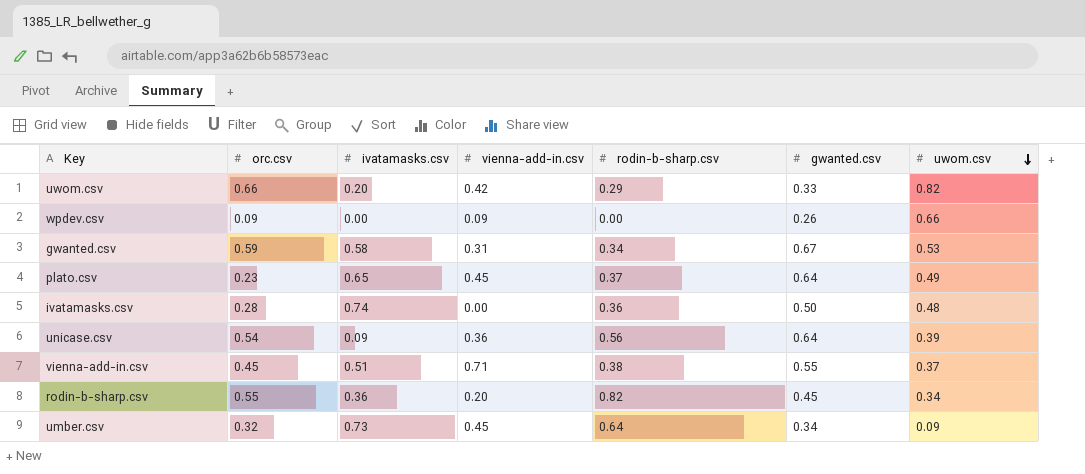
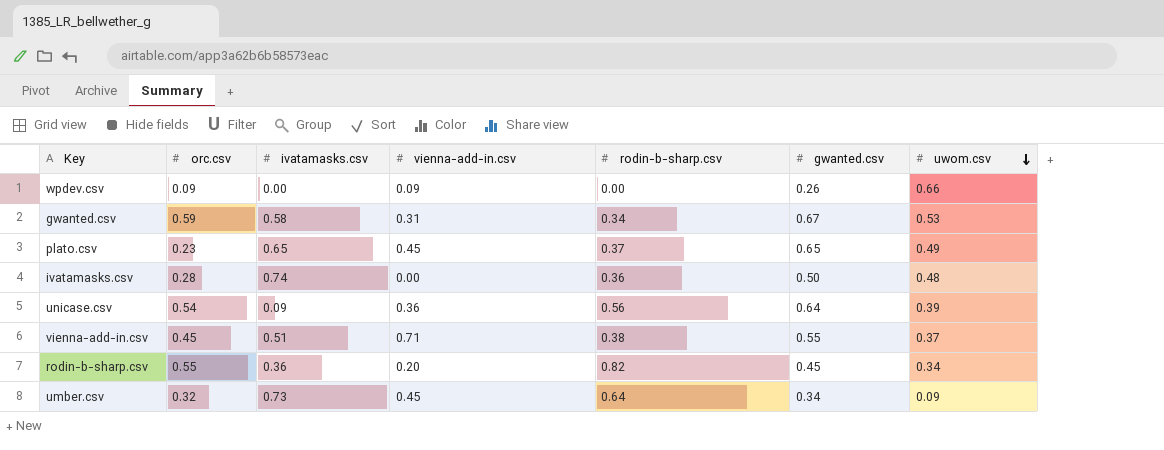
row uwom.csv: 0.66 | 0.20 | 0.42 | 0.29 | 0.33 | 0.82 -> none
plato.csv | gwanted.csv: 0.64 -> 0.65

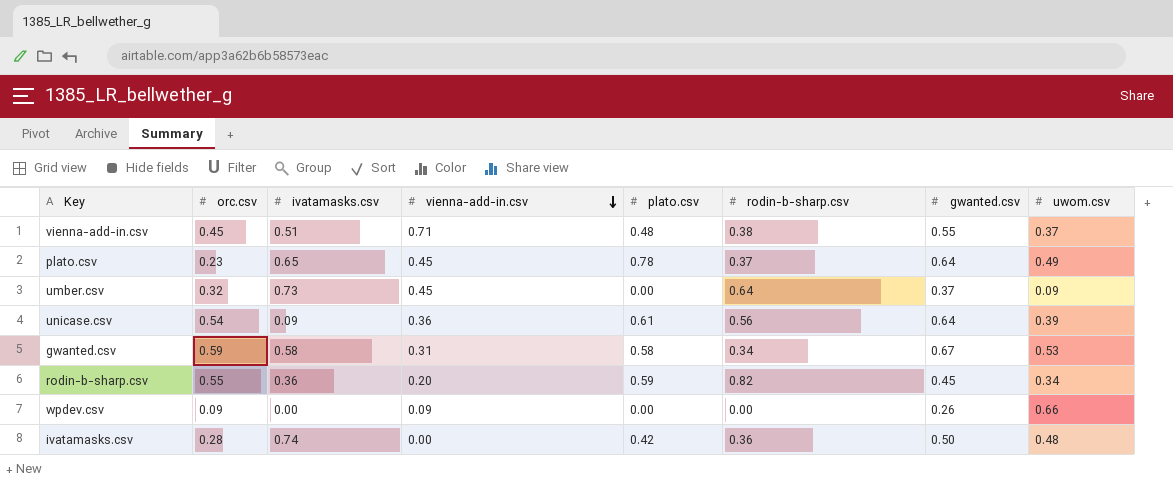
row order: uwom.csv descending -> vienna-add-in.csv descending
column plato.csv | position: none -> 5
plato.csv | gwanted.csv: 0.65 -> 0.64
umber.csv | gwanted.csv: 0.34 -> 0.37

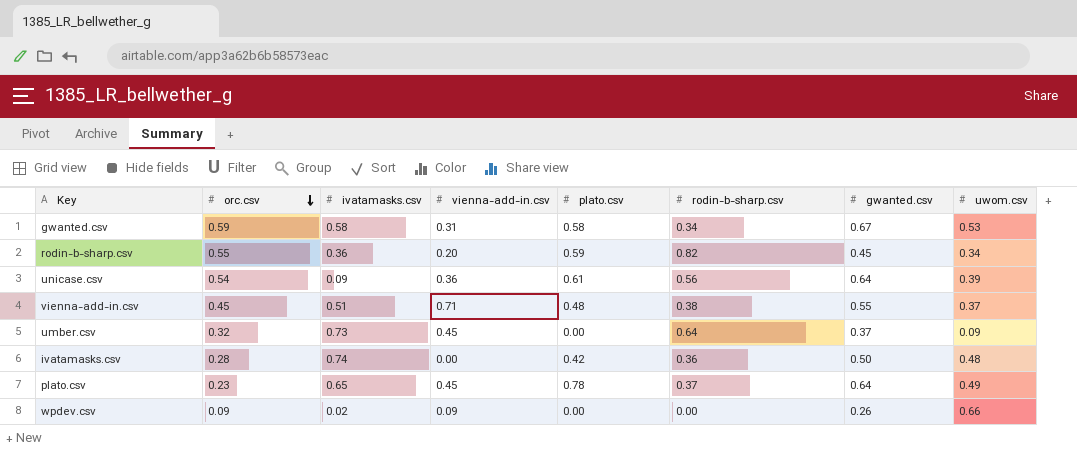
row order: vienna-add-in.csv descending -> orc.csv descending
wpdev.csv | ivatamasks.csv: 0.00 -> 0.02

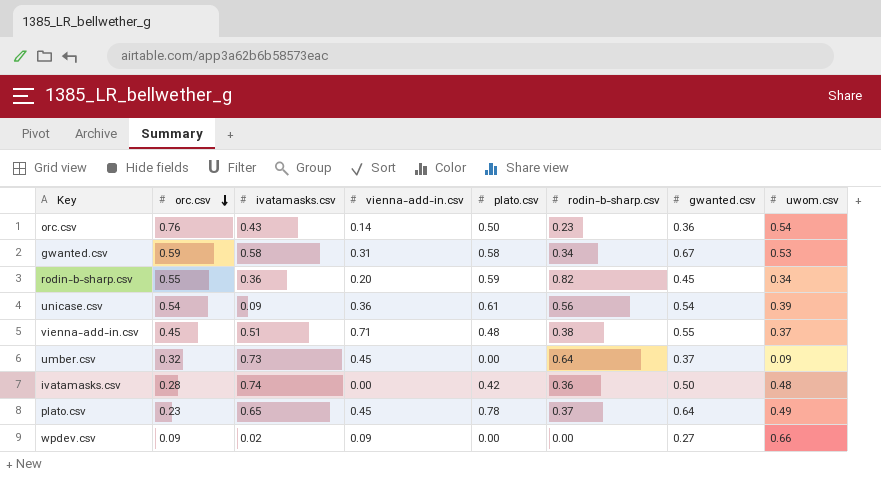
row orc.csv: none -> 0.76 | 0.43 | 0.14 | 0.50 | 0.23 | 0.36 | 0.54
unicase.csv | gwanted.csv: 0.64 -> 0.54
wpdev.csv | gwanted.csv: 0.26 -> 0.27

